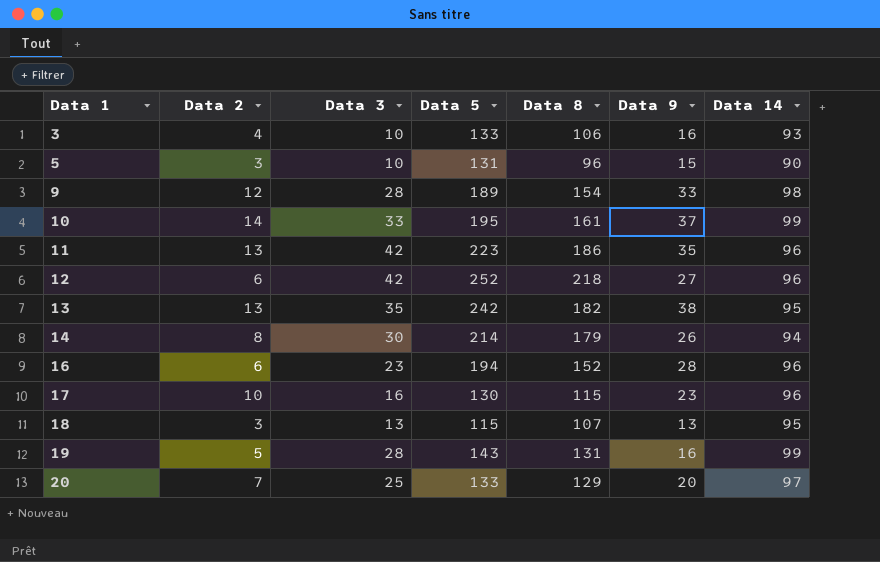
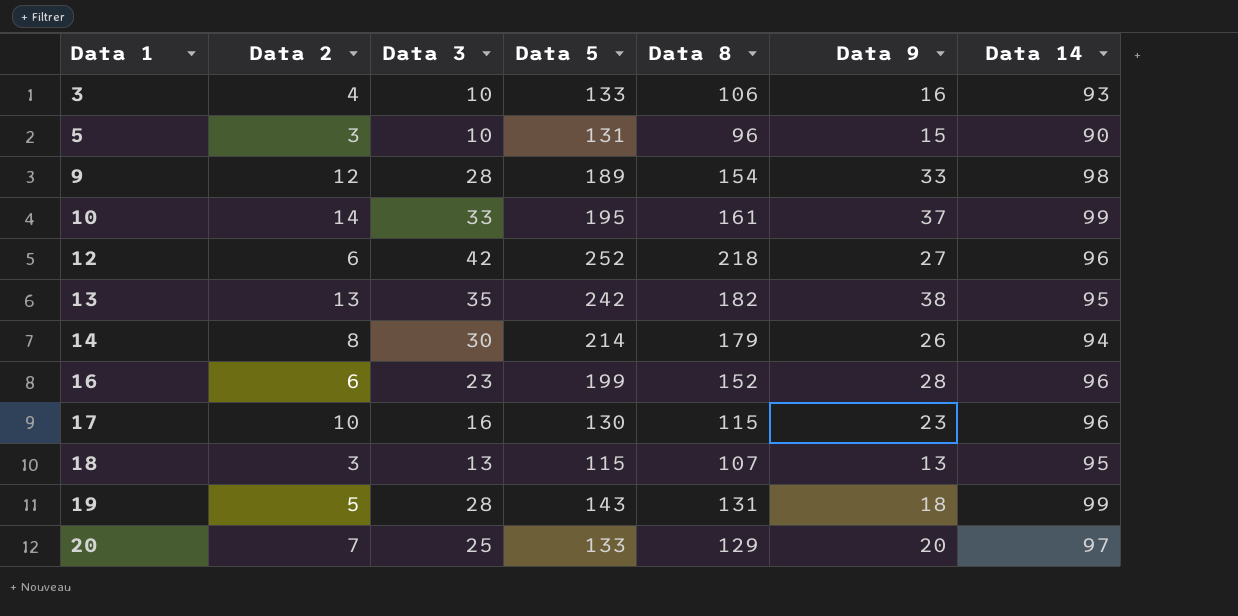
row 11: 13 | 42 | 223 | 186 | 35 | 96 -> none
16 | Data 5: 194 -> 199
19 | Data 9: 16 -> 18

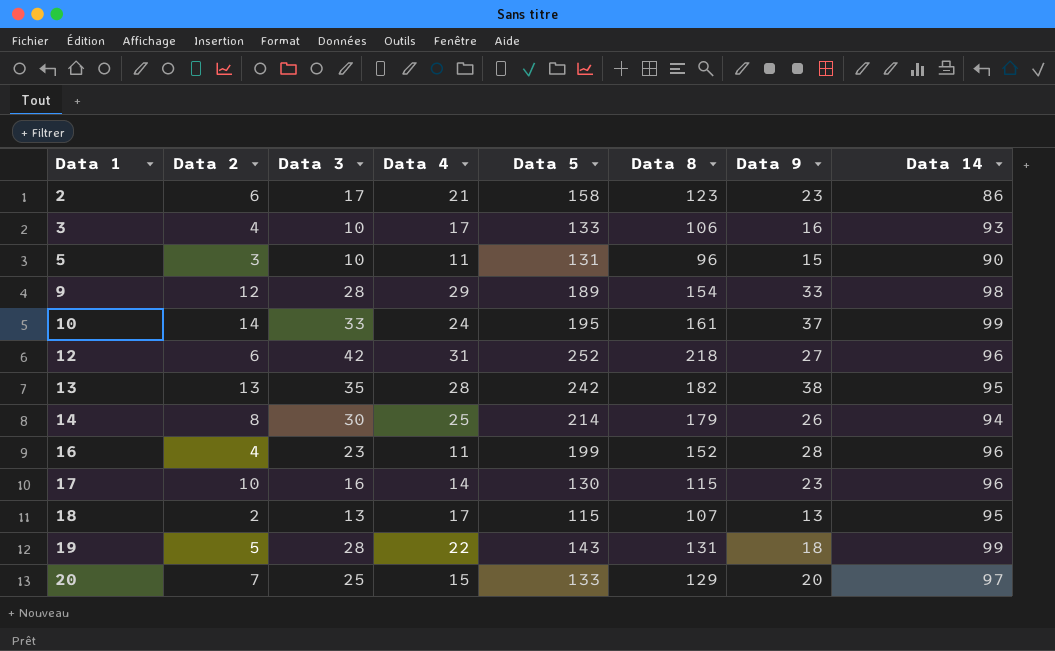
column Data 4 | position: none -> 4
row 2: none -> 6 | 17 | 21 | 158 | 123 | 23 | 86
16 | Data 2: 6 -> 4
18 | Data 2: 3 -> 2

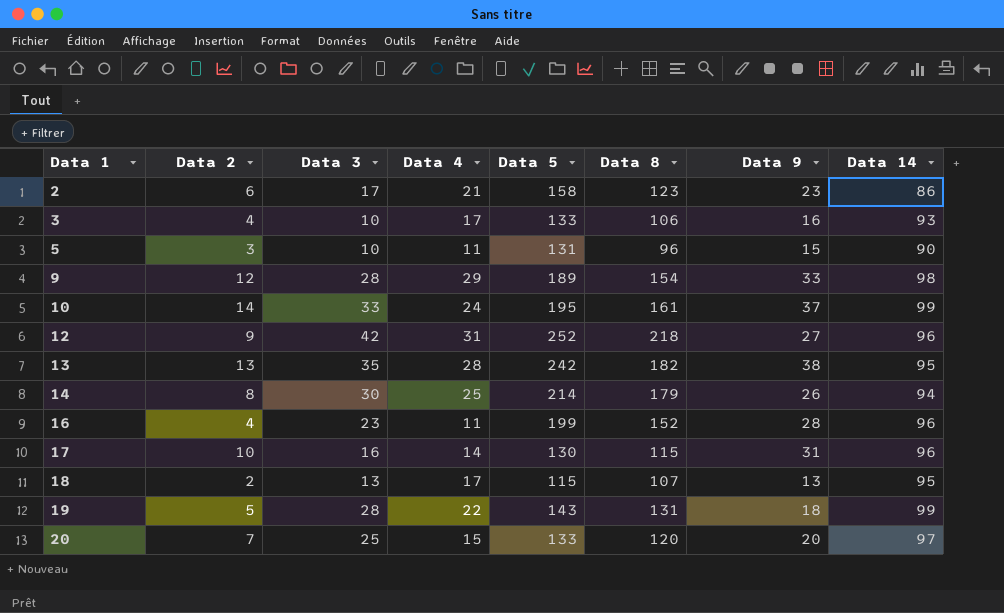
12 | Data 2: 6 -> 9
17 | Data 9: 23 -> 31
20 | Data 8: 129 -> 120

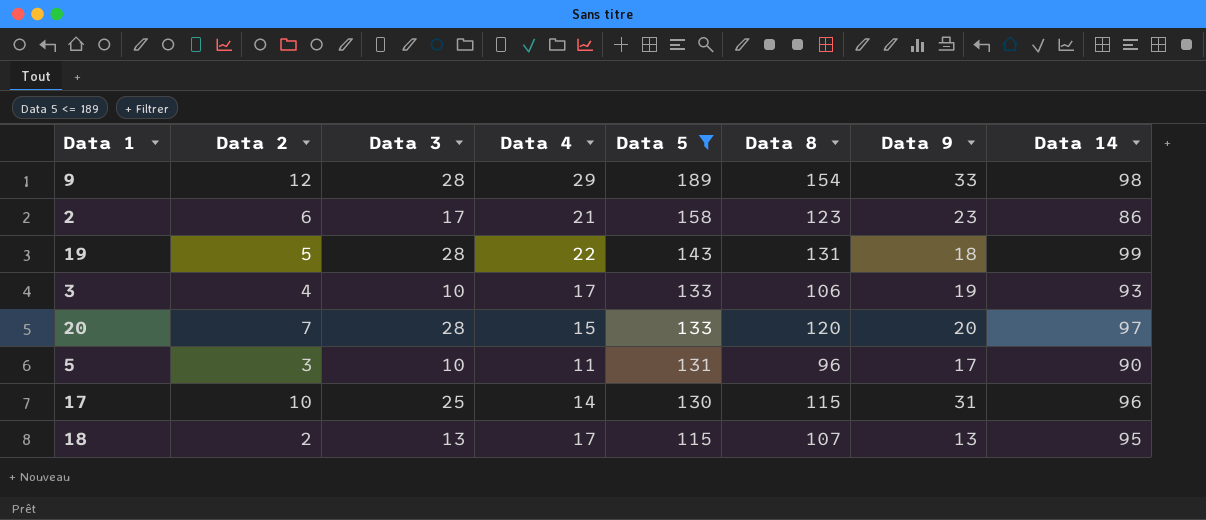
filter: none -> Data 5 <= 189
row order: Data 1 ascending -> Data 5 descending
3 | Data 9: 16 -> 19
20 | Data 3: 25 -> 28
5 | Data 9: 15 -> 17
17 | Data 3: 16 -> 25

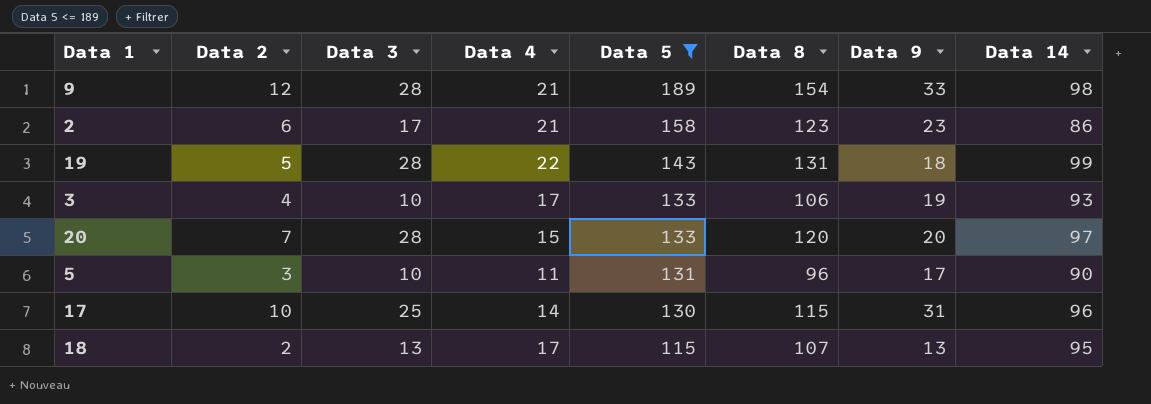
9 | Data 4: 29 -> 21

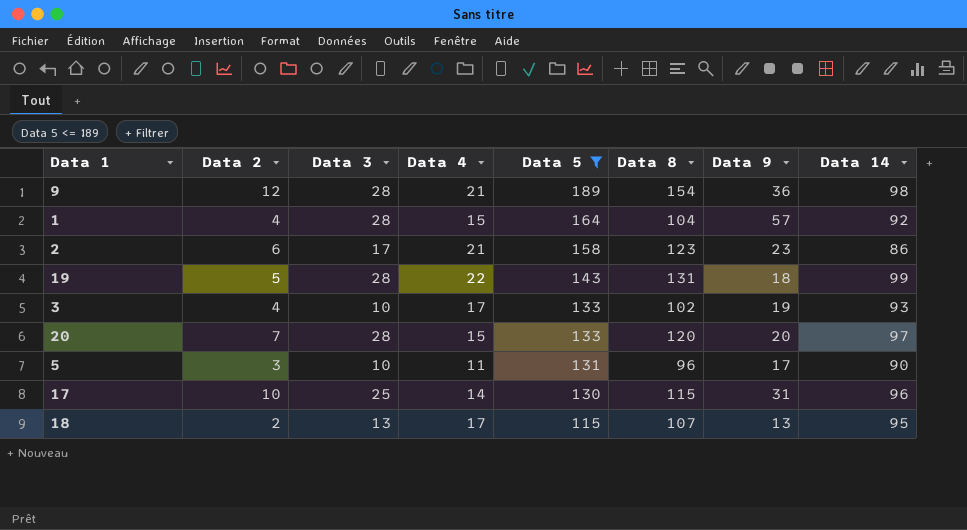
9 | Data 9: 33 -> 36
row 1: none -> 4 | 28 | 15 | 164 | 104 | 57 | 92
3 | Data 8: 106 -> 102

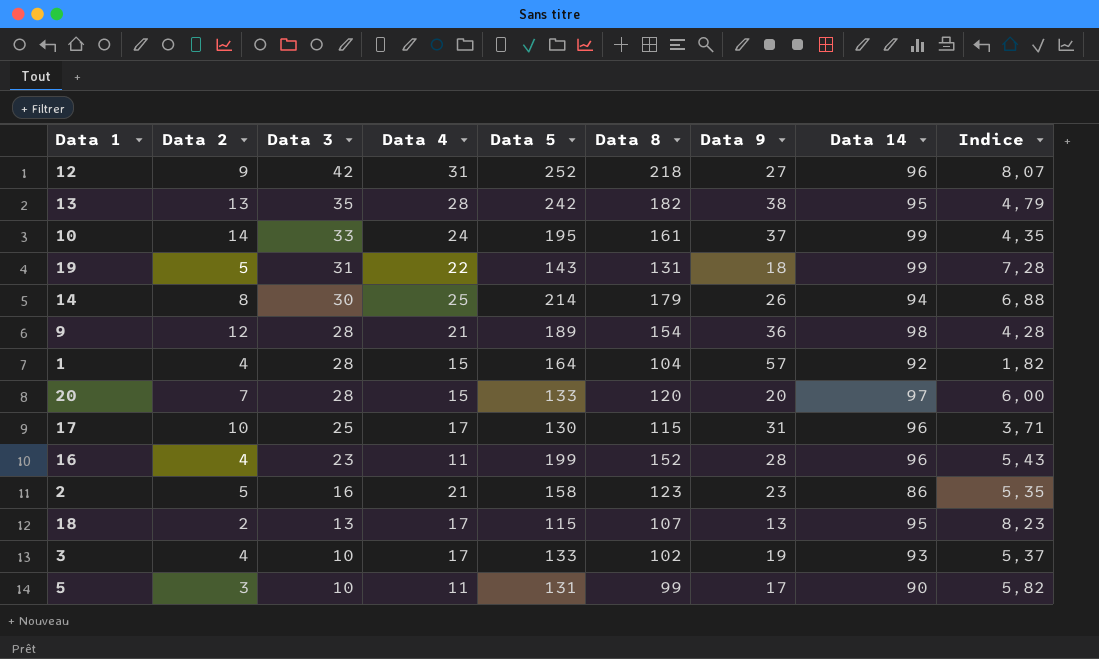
filter: Data 5 <= 189 -> none
row order: Data 5 descending -> Data 3 descending
column Indice | formula: none -> [Data 8] / [Data 9]
19 | Data 3: 28 -> 31
17 | Data 4: 14 -> 17
2 | Data 2: 6 -> 5
2 | Data 3: 17 -> 16
5 | Data 8: 96 -> 99

